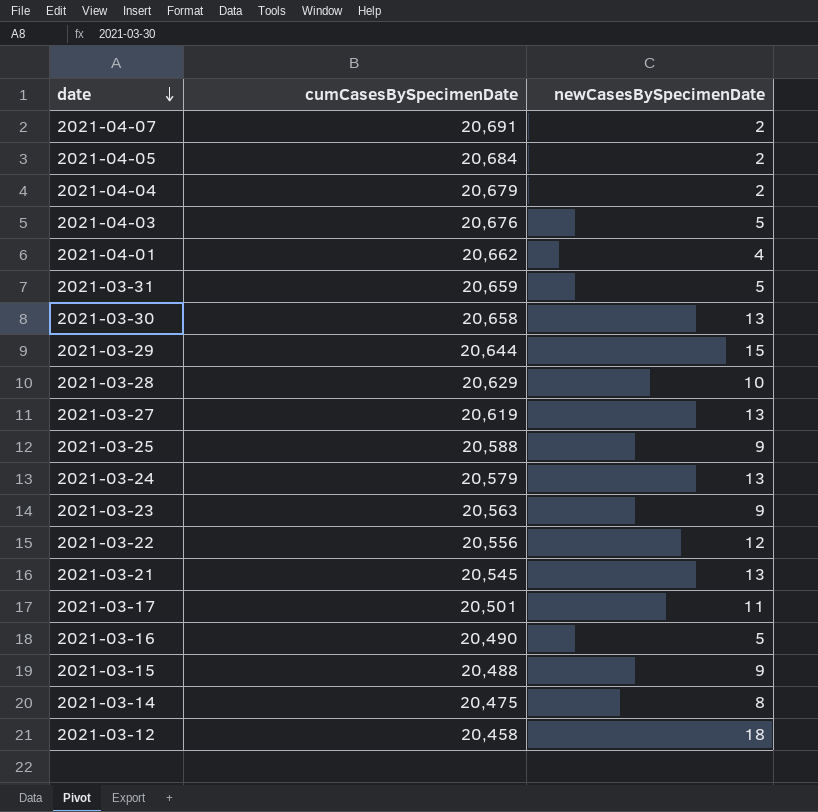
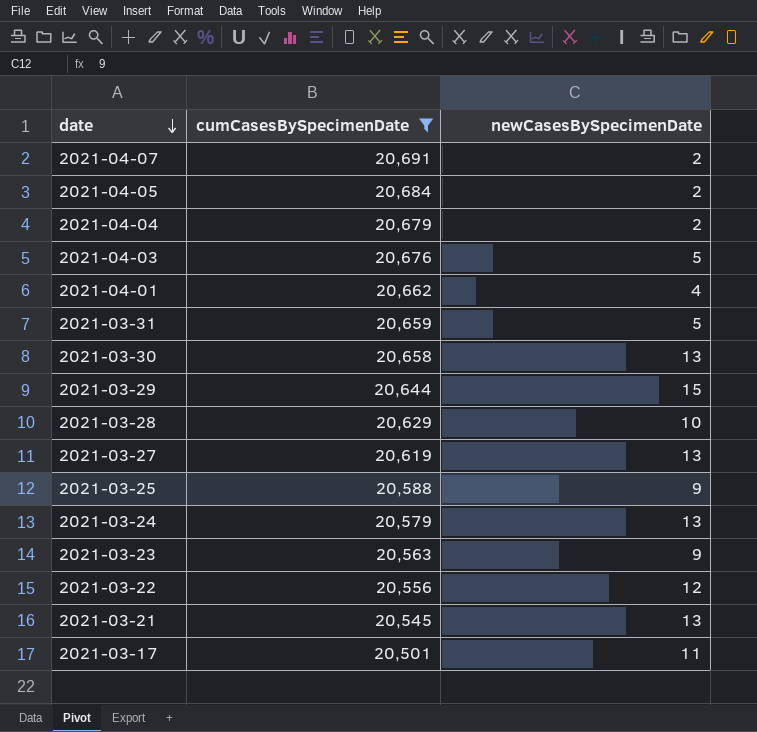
filter: none -> cumCasesBySpecimenDate >= 20,501

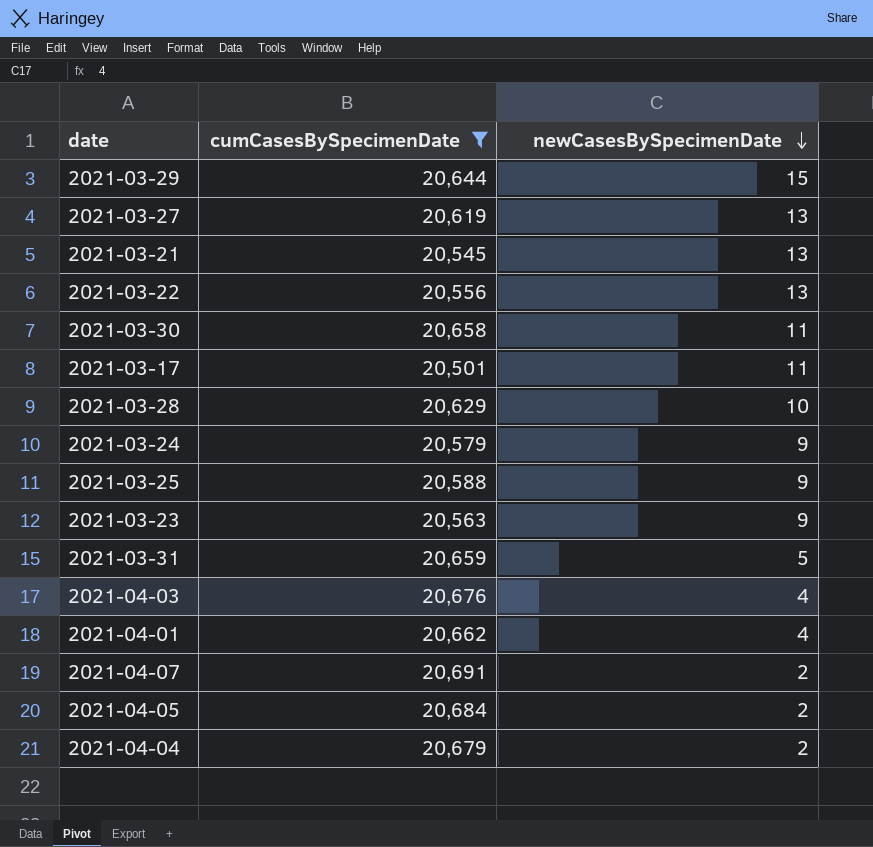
row order: date descending -> newCasesBySpecimenDate descending
2021-03-22 | newCasesBySpecimenDate: 12 -> 13
2021-03-30 | newCasesBySpecimenDate: 13 -> 11
2021-03-24 | newCasesBySpecimenDate: 13 -> 9
2021-04-03 | newCasesBySpecimenDate: 5 -> 4

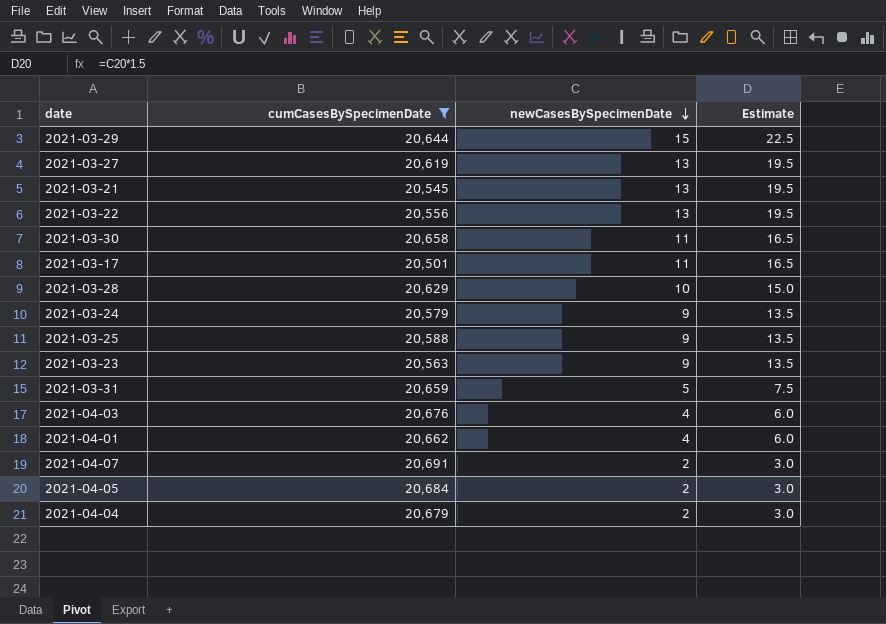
column Estimate | formula: none -> [newCasesBySpecimenDate] * 1.5

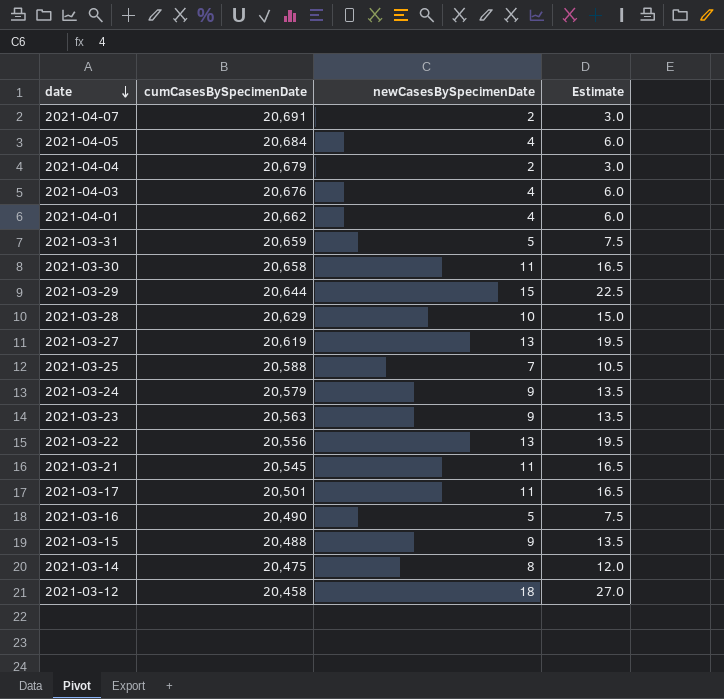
filter: cumCasesBySpecimenDate >= 20,501 -> none
row order: newCasesBySpecimenDate descending -> date descending
2021-04-05 | newCasesBySpecimenDate: 2 -> 4
2021-04-05 | Estimate: 3.0 -> 6.0
2021-03-25 | newCasesBySpecimenDate: 9 -> 7
2021-03-25 | Estimate: 13.5 -> 10.5
2021-03-21 | newCasesBySpecimenDate: 13 -> 11
2021-03-21 | Estimate: 19.5 -> 16.5

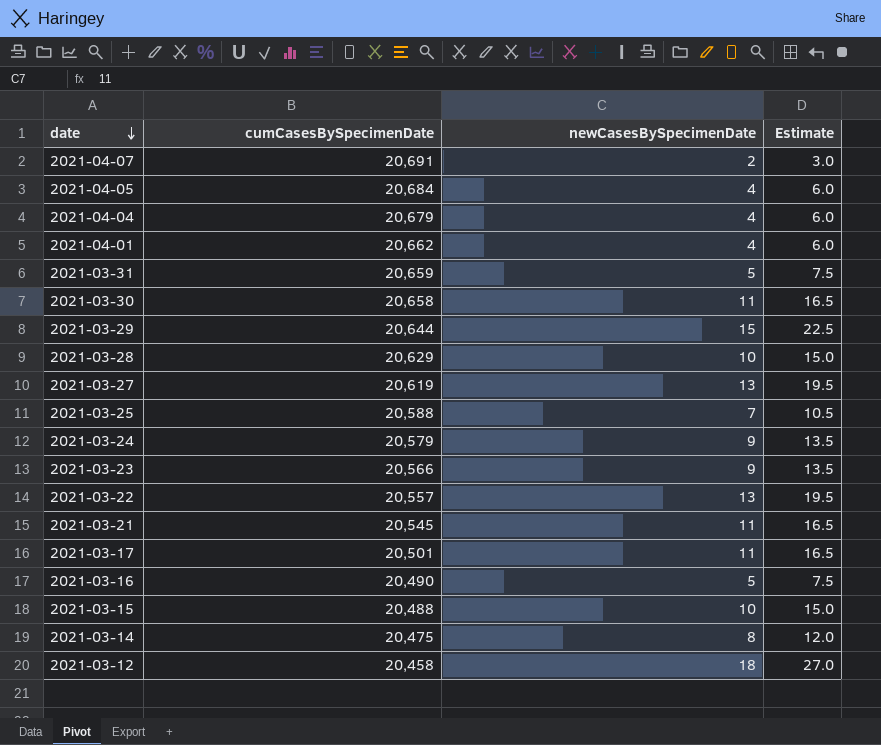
row 2021-04-03: 20,676 | 4 | 6.0 -> none
2021-04-04 | newCasesBySpecimenDate: 2 -> 4
2021-04-04 | Estimate: 3.0 -> 6.0
2021-03-23 | cumCasesBySpecimenDate: 20,563 -> 20,566
2021-03-22 | cumCasesBySpecimenDate: 20,556 -> 20,557
2021-03-15 | newCasesBySpecimenDate: 9 -> 10
2021-03-15 | Estimate: 13.5 -> 15.0

